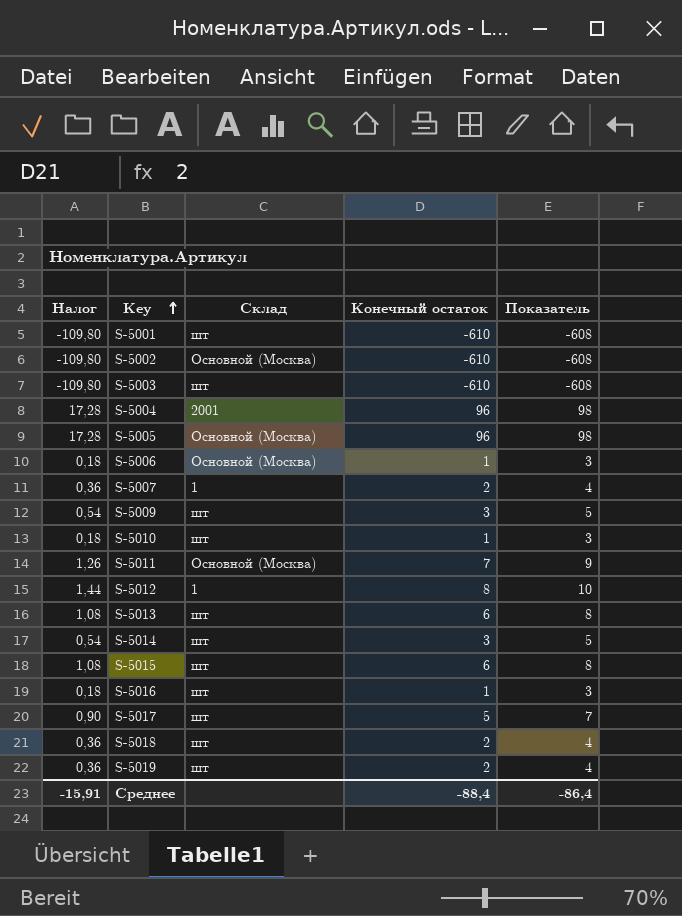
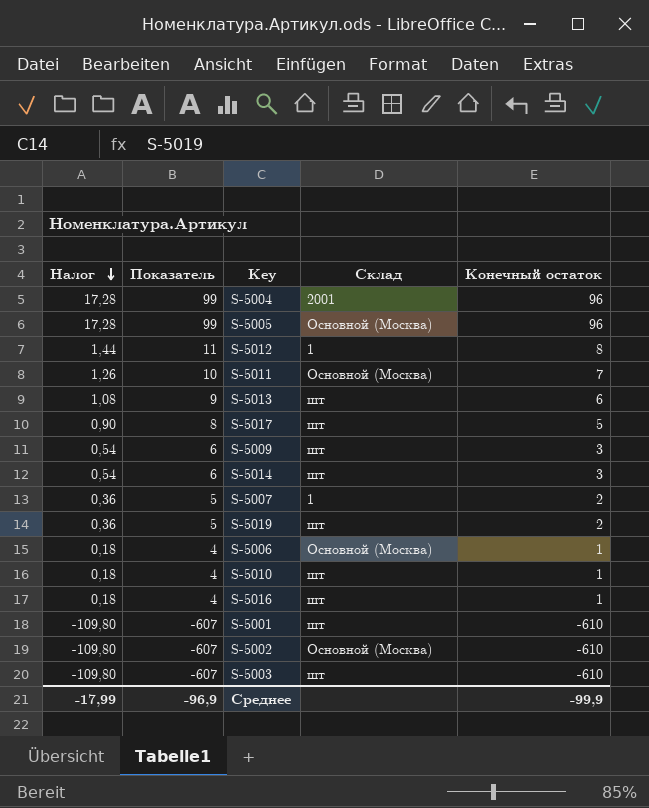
row order: Key ascending -> Налог descending
column Показатель | formula: [Конечный остаток] + 2 -> [Конечный остаток] + 3
column Показатель | position: 5 -> 2
row S-5015: 1,08 | шт | 6 | 8 -> none
row S-5018: 0,36 | шт | 2 | 4 -> none
Среднее | Налог: -15,91 -> -17,99
Среднее | Показатель: -86,4 -> -96,9
Среднее | Конечный остаток: -88,4 -> -99,9

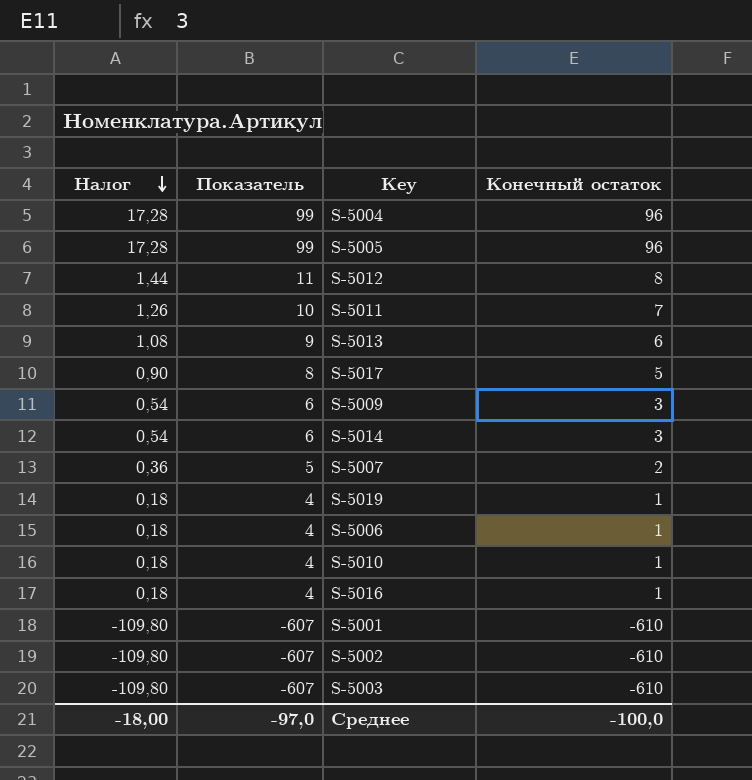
column Склад | position: 4 -> none
S-5019 | Налог: 0,36 -> 0,18
S-5019 | Показатель: 5 -> 4
S-5019 | Конечный остаток: 2 -> 1
Среднее | Налог: -17,99 -> -18,00
Среднее | Показатель: -96,9 -> -97,0
Среднее | Конечный остаток: -99,9 -> -100,0

